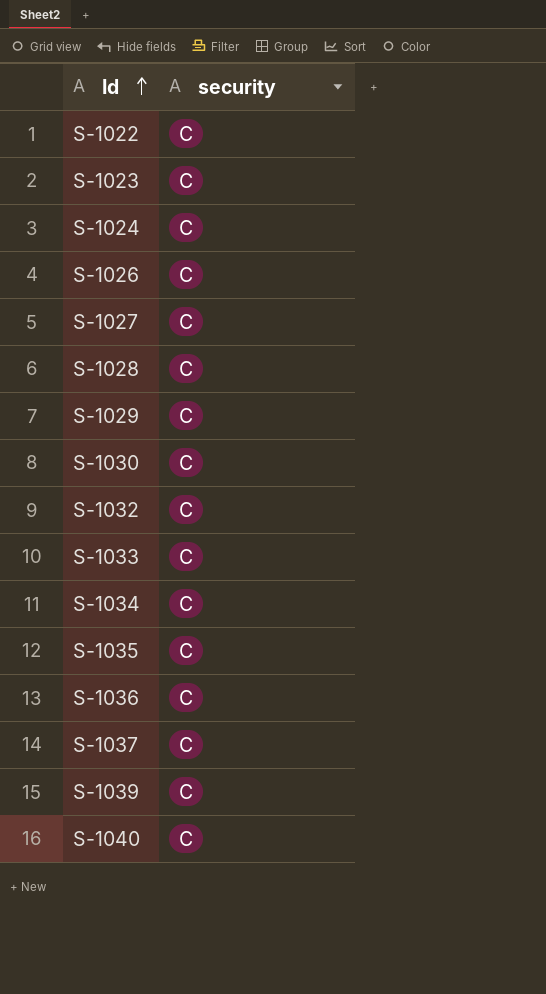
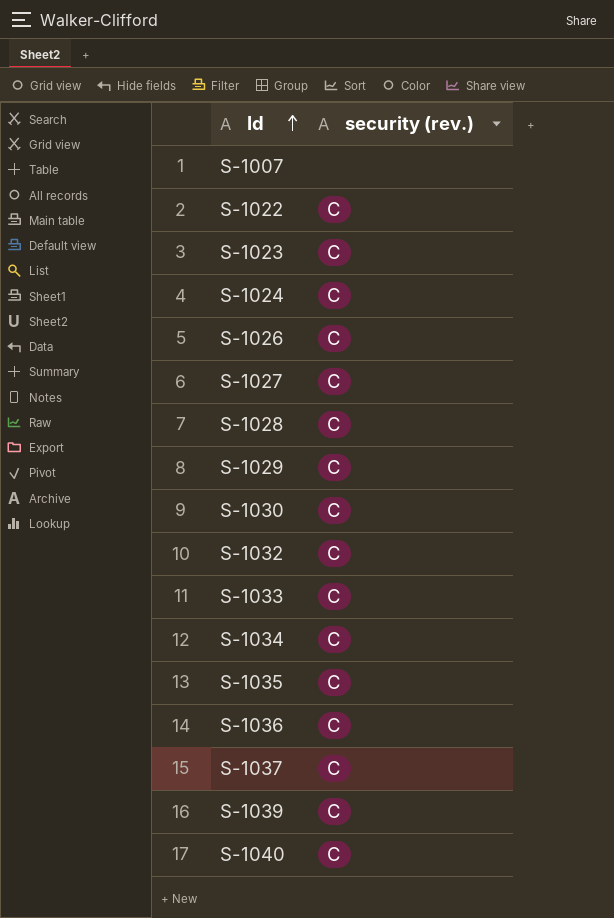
column name: security -> security (rev.)
row S-1007: none -> none

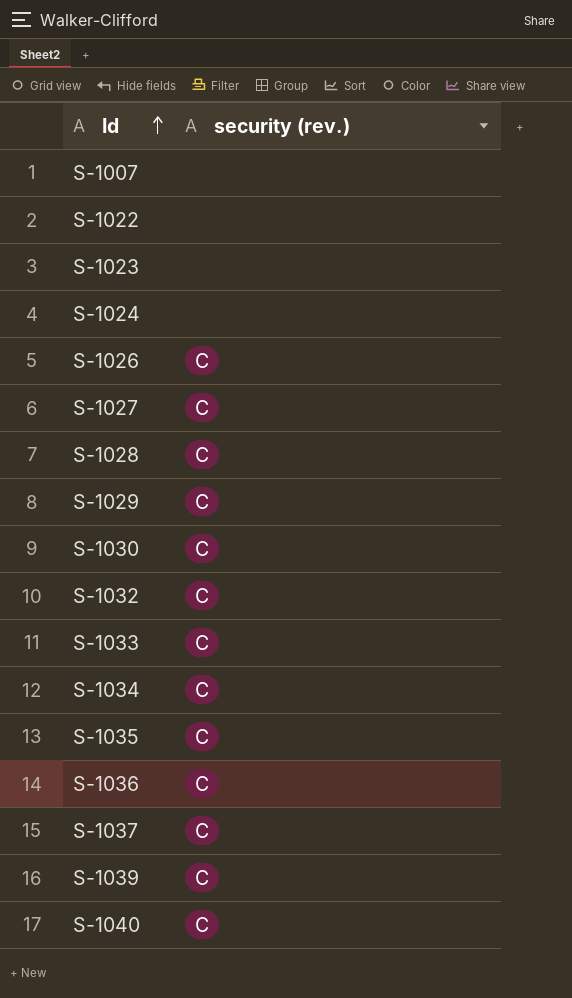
S-1022 | security (rev.): C -> none
S-1023 | security (rev.): C -> none
S-1024 | security (rev.): C -> none

